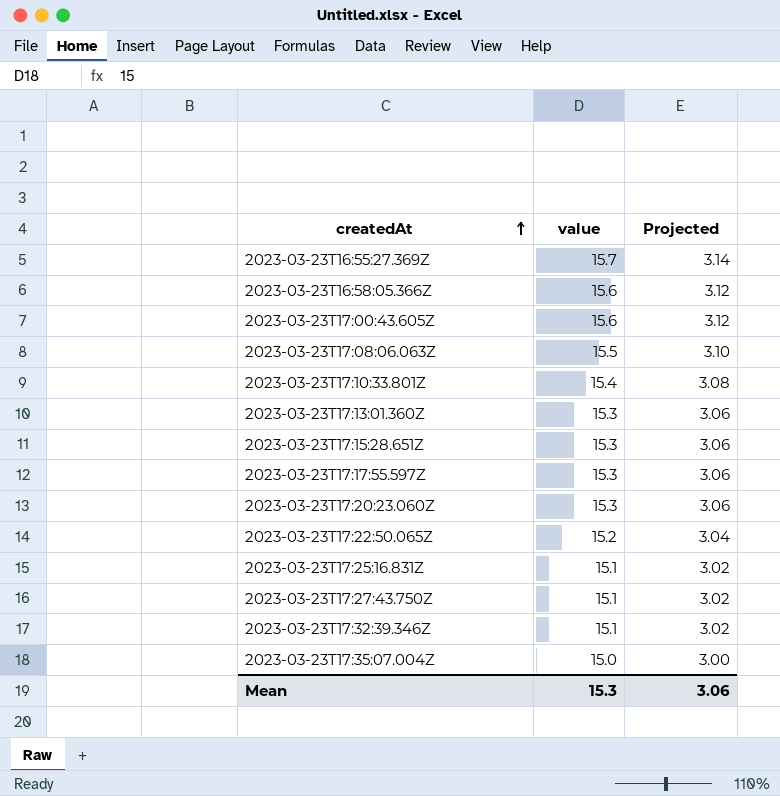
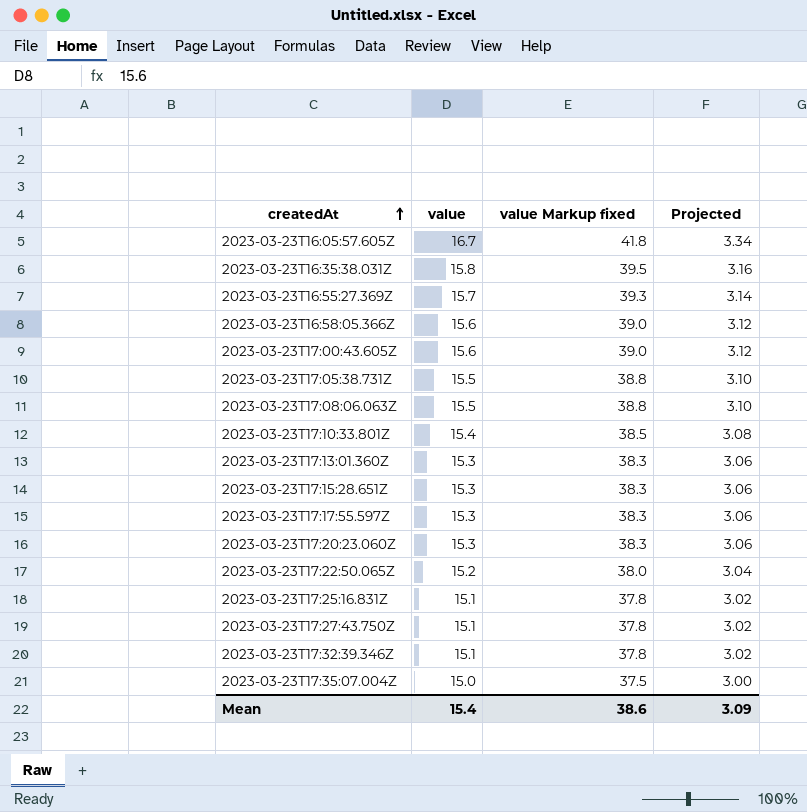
column value Markup fixed | formula: none -> [value] * 2.5
row 2023-03-23T16:05:57.605Z: none -> 16.7 | 41.8 | 3.34
row 2023-03-23T16:35:38.031Z: none -> 15.8 | 39.5 | 3.16
row 2023-03-23T17:05:38.731Z: none -> 15.5 | 38.8 | 3.10
Mean | value: 15.3 -> 15.4
Mean | Projected: 3.06 -> 3.09

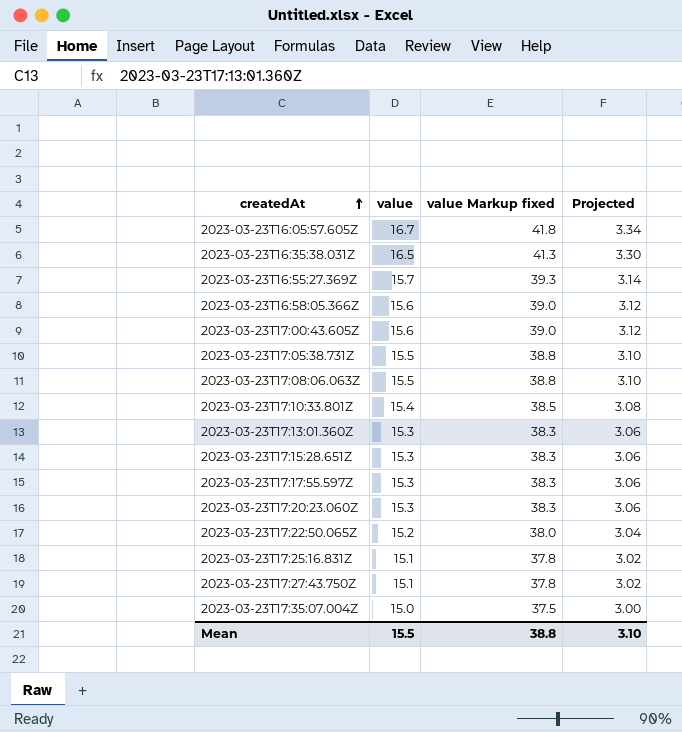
row 2023-03-23T17:32:39.346Z: 15.1 | 37.8 | 3.02 -> none
2023-03-23T16:35:38.031Z | value: 15.8 -> 16.5
2023-03-23T16:35:38.031Z | value Markup fixed: 39.5 -> 41.3
2023-03-23T16:35:38.031Z | Projected: 3.16 -> 3.30
Mean | value: 15.4 -> 15.5
Mean | value Markup fixed: 38.6 -> 38.8
Mean | Projected: 3.09 -> 3.10

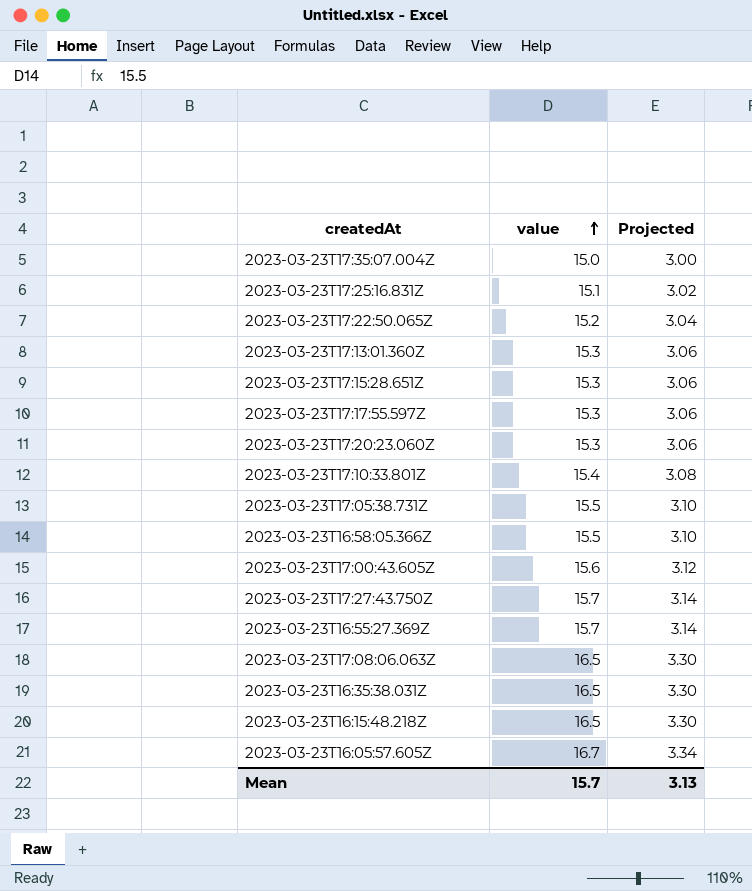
row order: createdAt ascending -> value ascending
column value Markup fixed | formula: [value] * 2.5 -> none
2023-03-23T16:58:05.366Z | value: 15.6 -> 15.5
2023-03-23T16:58:05.366Z | Projected: 3.12 -> 3.10
2023-03-23T17:27:43.750Z | value: 15.1 -> 15.7
2023-03-23T17:27:43.750Z | Projected: 3.02 -> 3.14
2023-03-23T17:08:06.063Z | value: 15.5 -> 16.5
2023-03-23T17:08:06.063Z | Projected: 3.10 -> 3.30
row 2023-03-23T16:15:48.218Z: none -> 16.5 | 3.30
Mean | value: 15.5 -> 15.7
Mean | Projected: 3.10 -> 3.13

